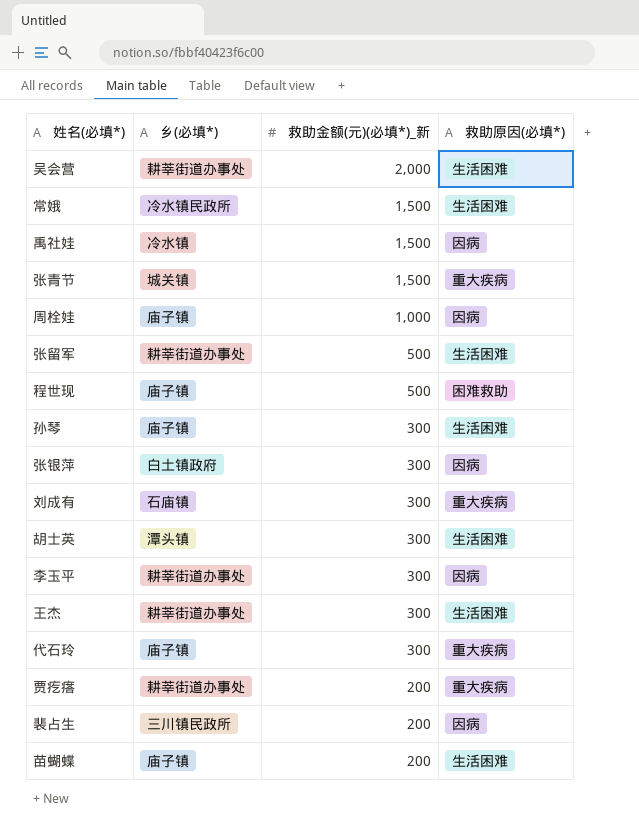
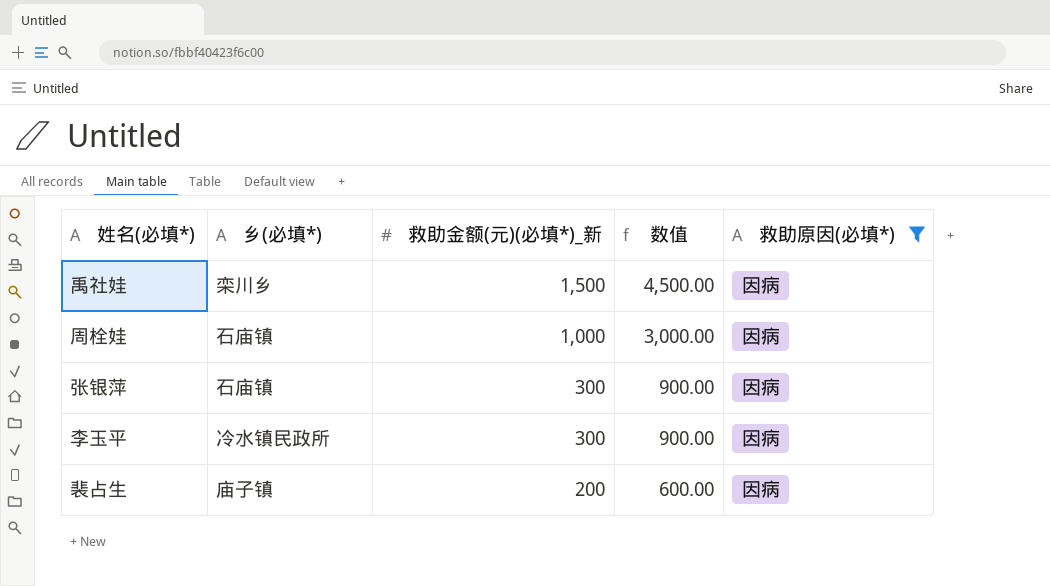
filter: none -> 救助原因(必填*) = 因病
column 数值 | formula: none -> [救助金额(元)(必填*)_新] * 3
禹社娃 | 乡(必填*): 冷水镇 -> 栾川乡
周栓娃 | 乡(必填*): 庙子镇 -> 石庙镇
张银萍 | 乡(必填*): 白土镇政府 -> 石庙镇
李玉平 | 乡(必填*): 耕莘街道办事处 -> 冷水镇民政所
裴占生 | 乡(必填*): 三川镇民政所 -> 庙子镇

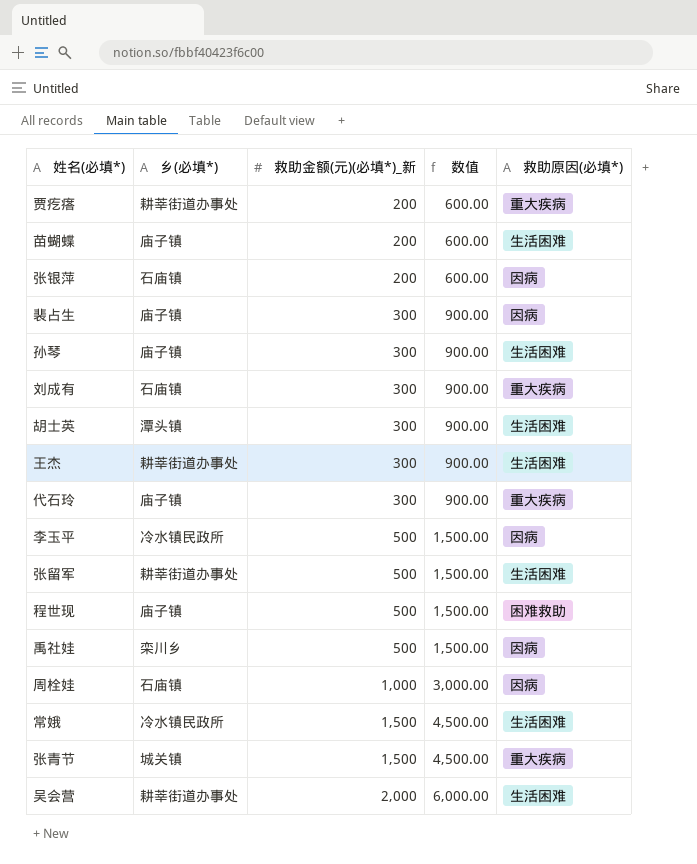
filter: 救助原因(必填*) = 因病 -> none
row order: 救助金额(元)(必填*)_新 descending -> 救助金额(元)(必填*)_新 ascending
张银萍 | 救助金额(元)(必填*)_新: 300 -> 200
张银萍 | 数值: 900.00 -> 600.00
裴占生 | 救助金额(元)(必填*)_新: 200 -> 300
裴占生 | 数值: 600.00 -> 900.00
李玉平 | 救助金额(元)(必填*)_新: 300 -> 500
李玉平 | 数值: 900.00 -> 1,500.00
禹社娃 | 救助金额(元)(必填*)_新: 1,500 -> 500
禹社娃 | 数值: 4,500.00 -> 1,500.00

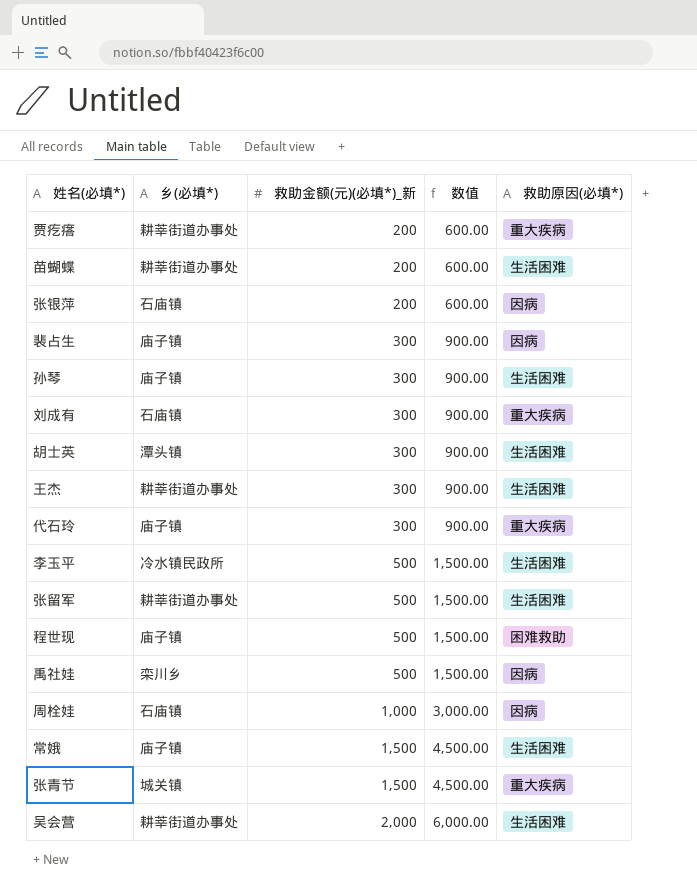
苗蝴蝶 | 乡(必填*): 庙子镇 -> 耕莘街道办事处
李玉平 | 救助原因(必填*): 因病 -> 生活困难
常娥 | 乡(必填*): 冷水镇民政所 -> 庙子镇

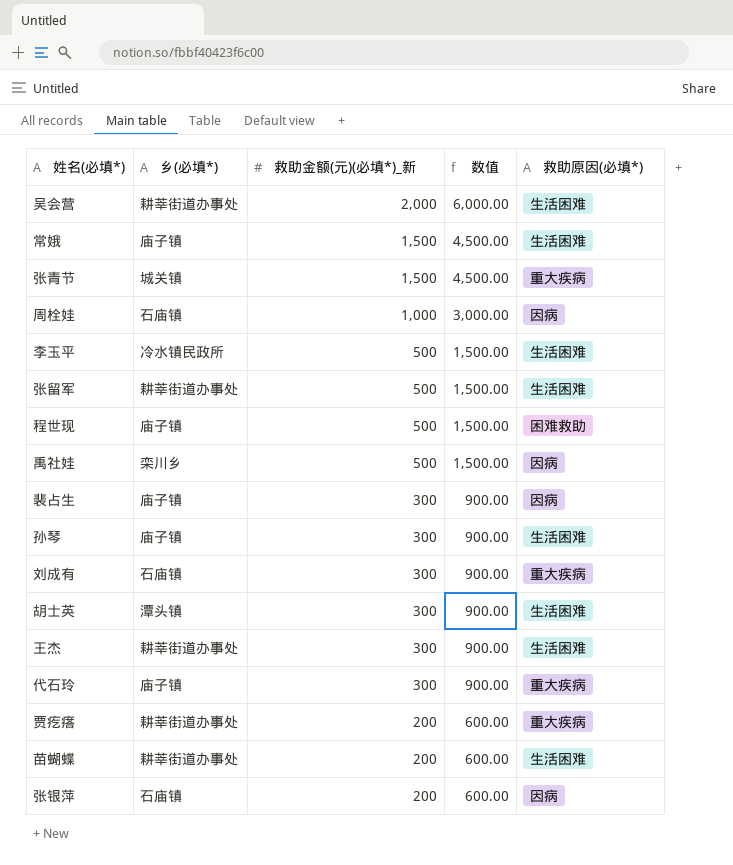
row order: 救助金额(元)(必填*)_新 ascending -> 救助金额(元)(必填*)_新 descending

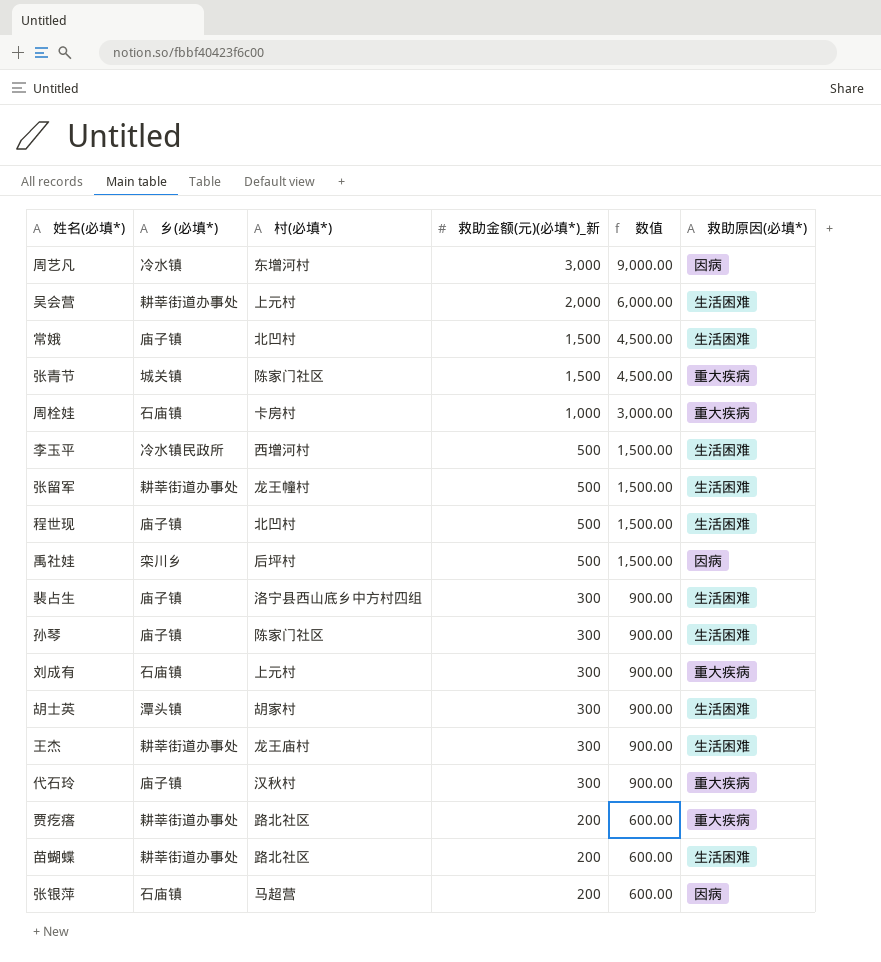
column 村(必填*) | position: none -> 3
row 周艺凡: none -> 冷水镇 | 东增河村 | 3,000 | 9,000.00 | 因病
周栓娃 | 救助原因(必填*): 因病 -> 重大疾病
程世现 | 救助原因(必填*): 困难救助 -> 生活困难
裴占生 | 救助原因(必填*): 因病 -> 生活困难

